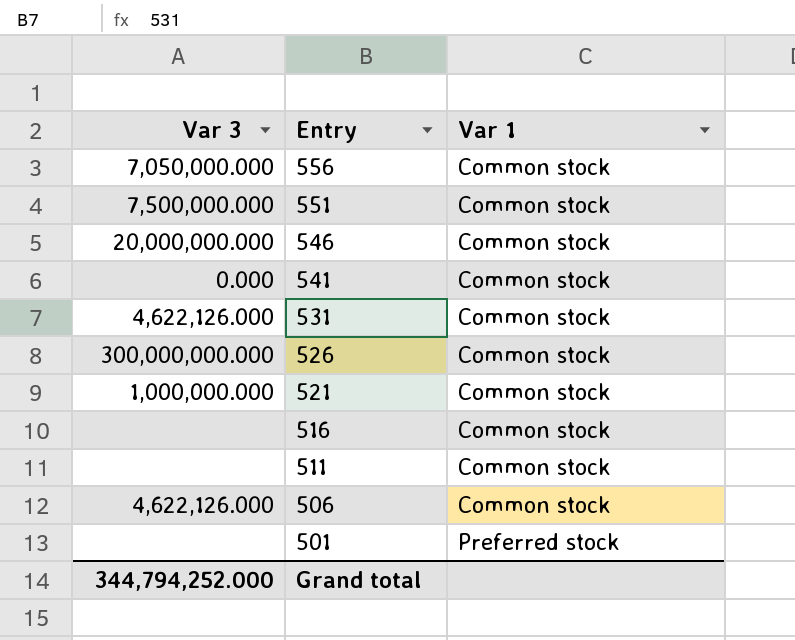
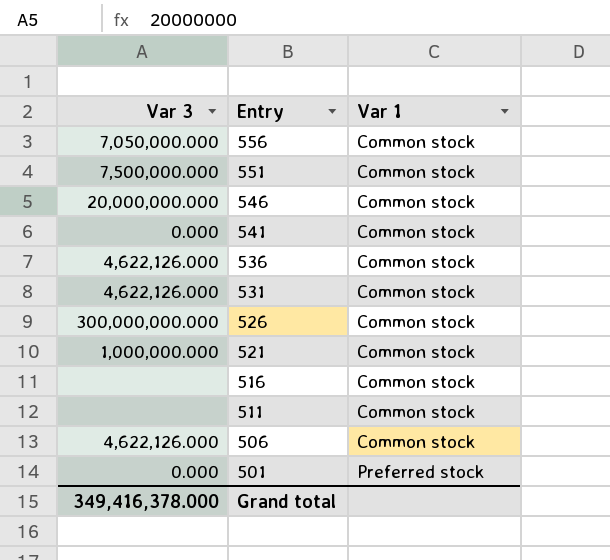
row 536: none -> 4,622,126.000 | Common stock
501 | Var 3: none -> 0.000
Grand total | Var 3: 344,794,252.000 -> 349,416,378.000

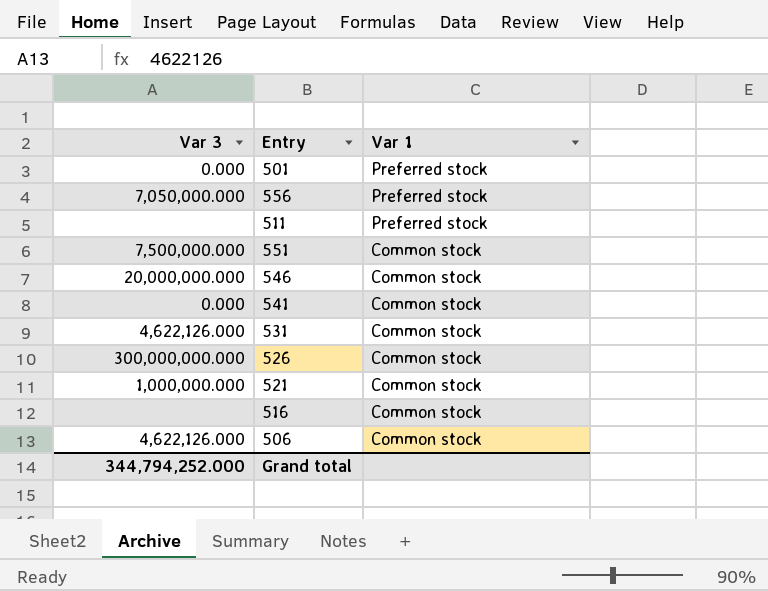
row order: Entry descending -> Var 1 descending
row 536: 4,622,126.000 | Common stock -> none
556 | Var 1: Common stock -> Preferred stock
511 | Var 1: Common stock -> Preferred stock
Grand total | Var 3: 349,416,378.000 -> 344,794,252.000

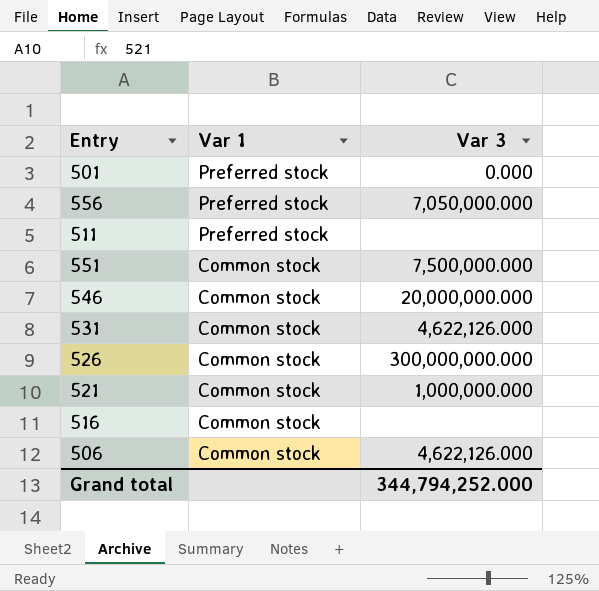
column Var 3 | position: 1 -> 3
row 541: 0.000 | Common stock -> none

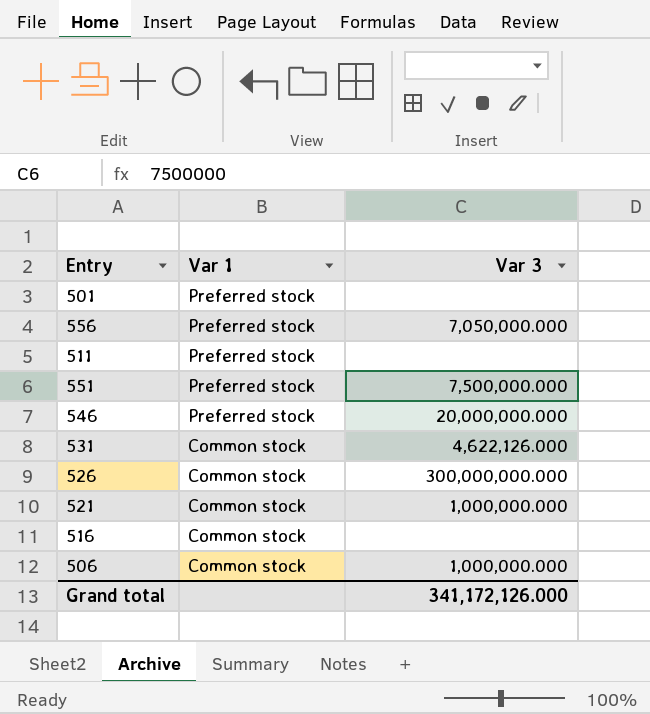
501 | Var 3: 0.000 -> none
551 | Var 1: Common stock -> Preferred stock
546 | Var 1: Common stock -> Preferred stock
506 | Var 3: 4,622,126.000 -> 1,000,000.000
Grand total | Var 3: 344,794,252.000 -> 341,172,126.000

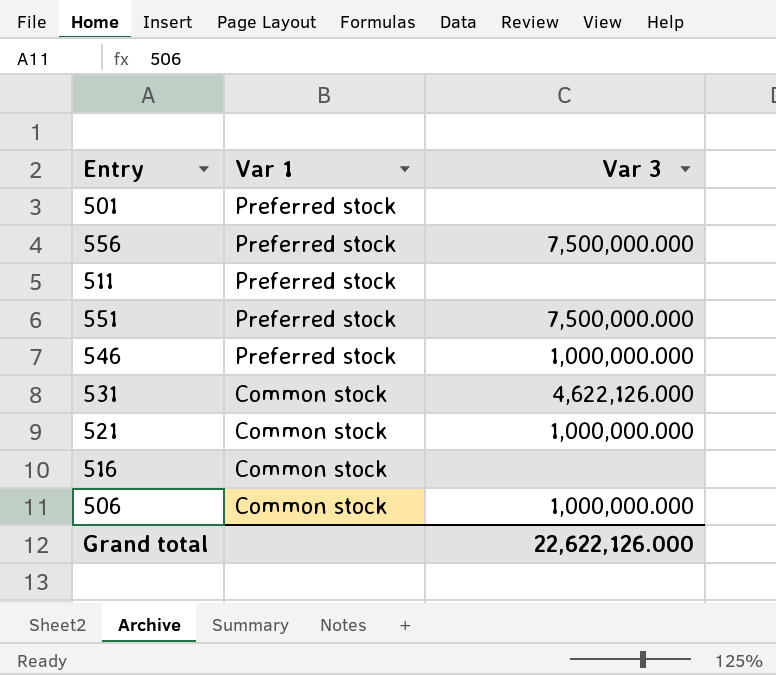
row 526: Common stock | 300,000,000.000 -> none
556 | Var 3: 7,050,000.000 -> 7,500,000.000
546 | Var 3: 20,000,000.000 -> 1,000,000.000
Grand total | Var 3: 341,172,126.000 -> 22,622,126.000

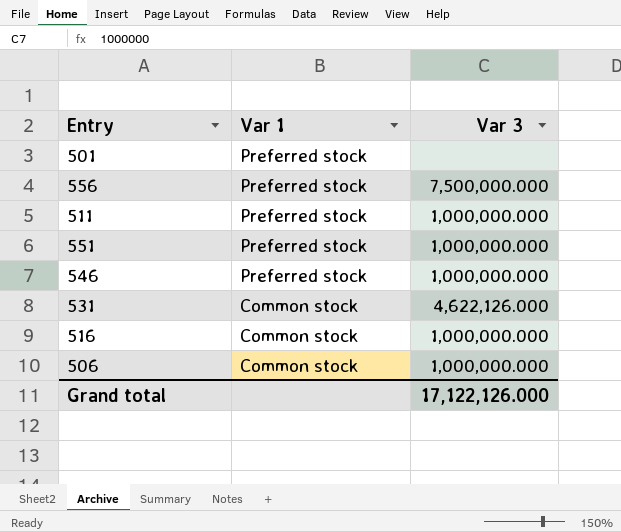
row 521: Common stock | 1,000,000.000 -> none
511 | Var 3: none -> 1,000,000.000
551 | Var 3: 7,500,000.000 -> 1,000,000.000
516 | Var 3: none -> 1,000,000.000
Grand total | Var 3: 22,622,126.000 -> 17,122,126.000

